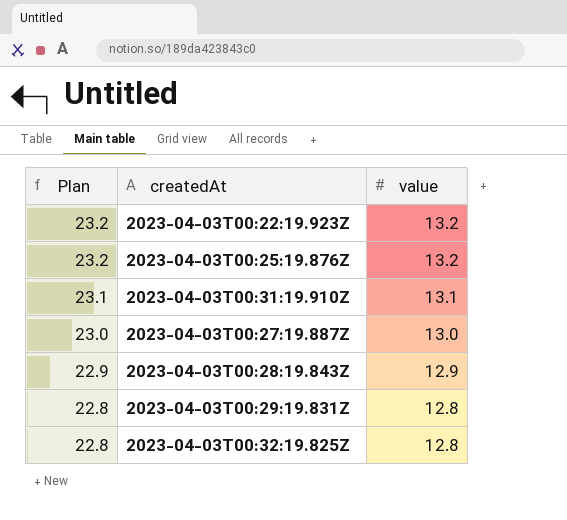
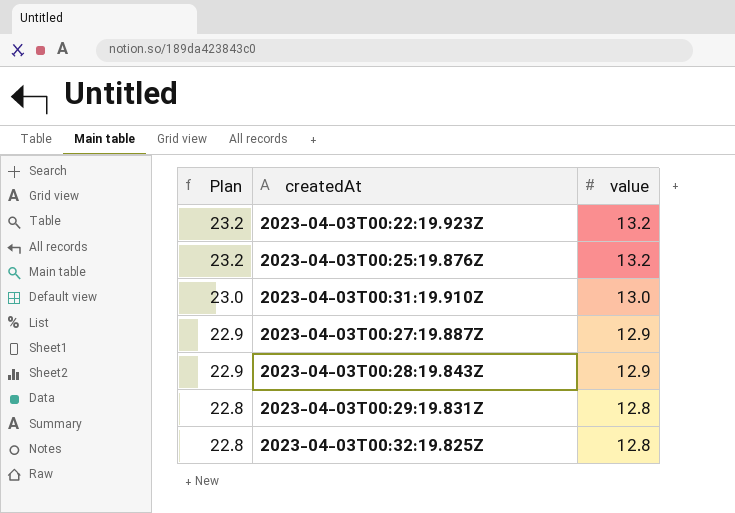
2023-04-03T00:31:19.910Z | Plan: 23.1 -> 23.0
2023-04-03T00:31:19.910Z | value: 13.1 -> 13.0
2023-04-03T00:27:19.887Z | Plan: 23.0 -> 22.9
2023-04-03T00:27:19.887Z | value: 13.0 -> 12.9

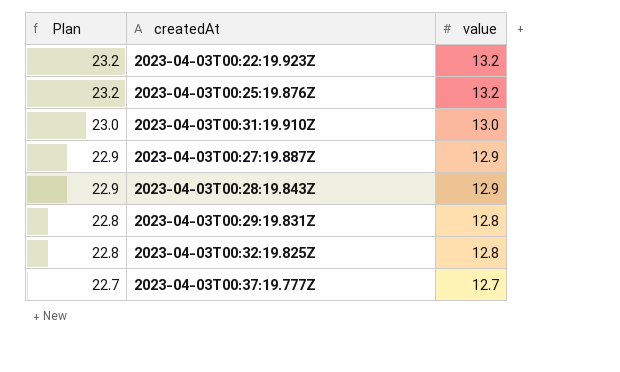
row 2023-04-03T00:37:19.777Z: none -> 22.7 | 12.7

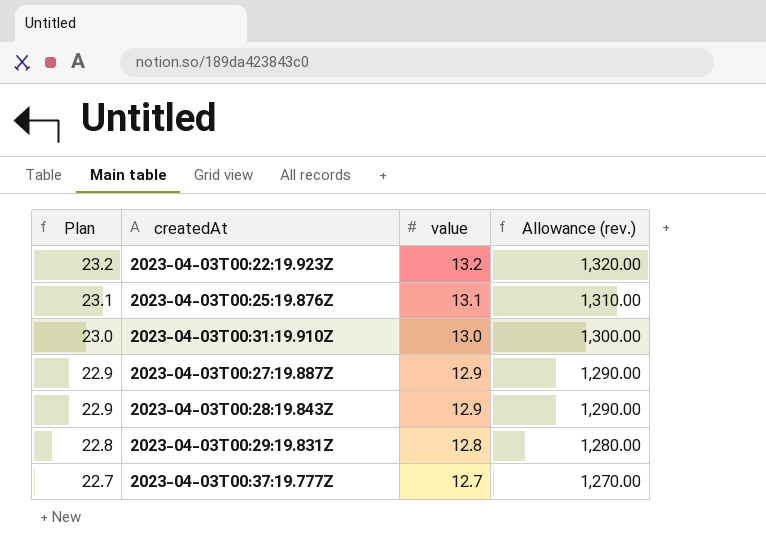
column Allowance (rev.) | formula: none -> [value] * 100
row 2023-04-03T00:32:19.825Z: 22.8 | 12.8 -> none
2023-04-03T00:25:19.876Z | Plan: 23.2 -> 23.1
2023-04-03T00:25:19.876Z | value: 13.2 -> 13.1

